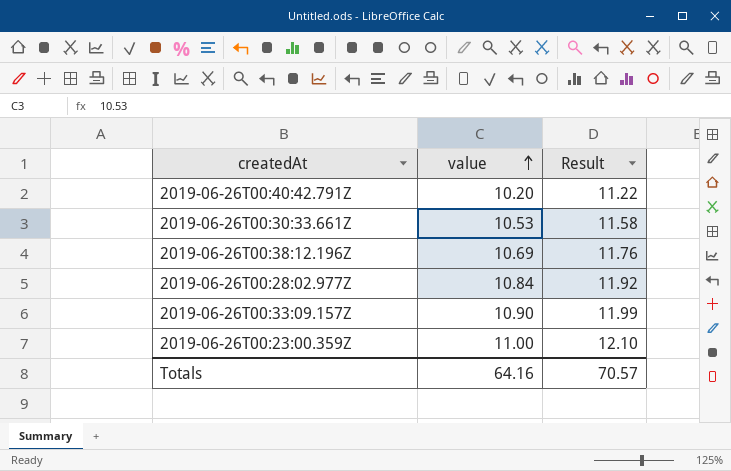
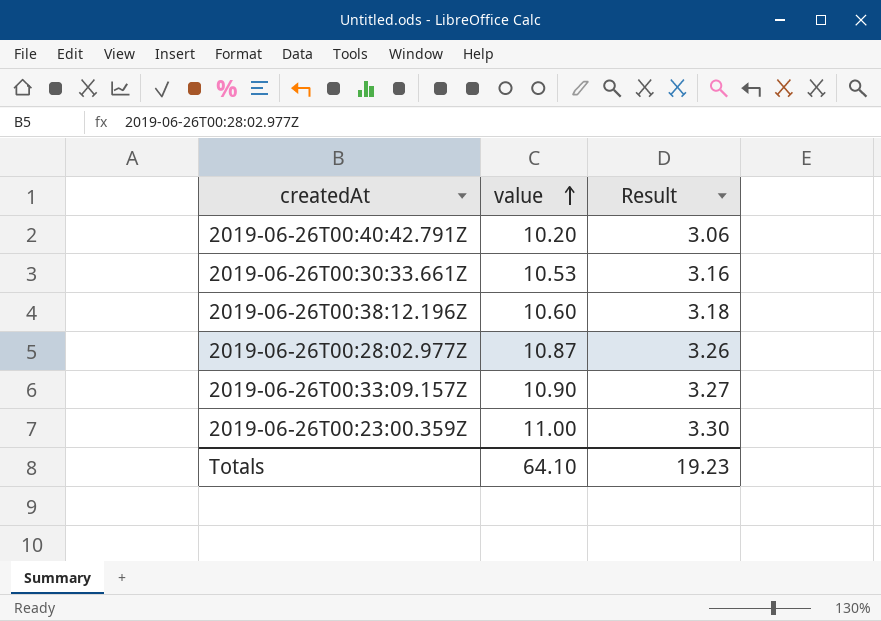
column Result | formula: [value] * 1.1 -> [value] * 0.3
2019-06-26T00:38:12.196Z | value: 10.69 -> 10.60
2019-06-26T00:28:02.977Z | value: 10.84 -> 10.87
Totals | value: 64.16 -> 64.10
Totals | Result: 70.57 -> 19.23

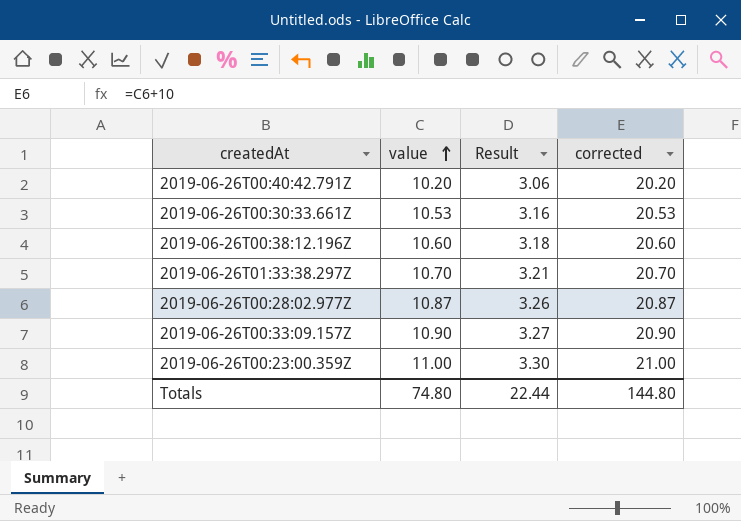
column corrected | formula: none -> [value] + 10
row 2019-06-26T01:33:38.297Z: none -> 10.70 | 3.21 | 20.70
Totals | value: 64.10 -> 74.80
Totals | Result: 19.23 -> 22.44

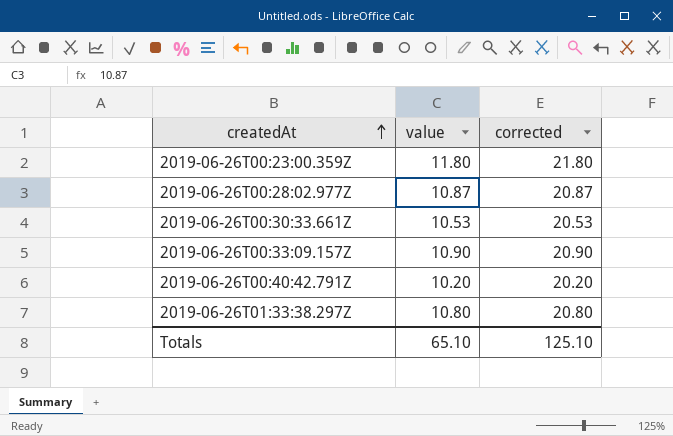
row order: value ascending -> createdAt ascending
column Result | formula: [value] * 0.3 -> none
row 2019-06-26T00:38:12.196Z: 10.60 | 3.18 | 20.60 -> none
2019-06-26T00:23:00.359Z | value: 11.00 -> 11.80
2019-06-26T00:23:00.359Z | corrected: 21.00 -> 21.80
2019-06-26T01:33:38.297Z | value: 10.70 -> 10.80
2019-06-26T01:33:38.297Z | corrected: 20.70 -> 20.80
Totals | value: 74.80 -> 65.10
Totals | corrected: 144.80 -> 125.10

